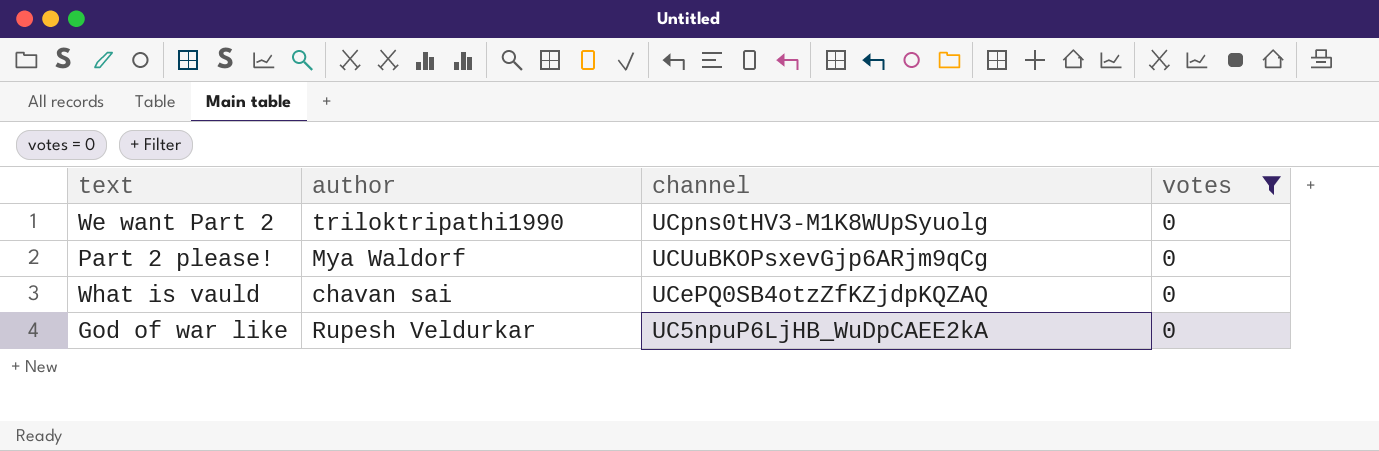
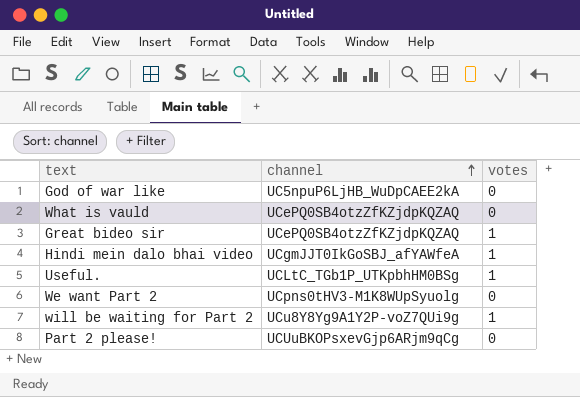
filter: votes = 0 -> none
row order: none -> channel ascending
column author | position: 2 -> none

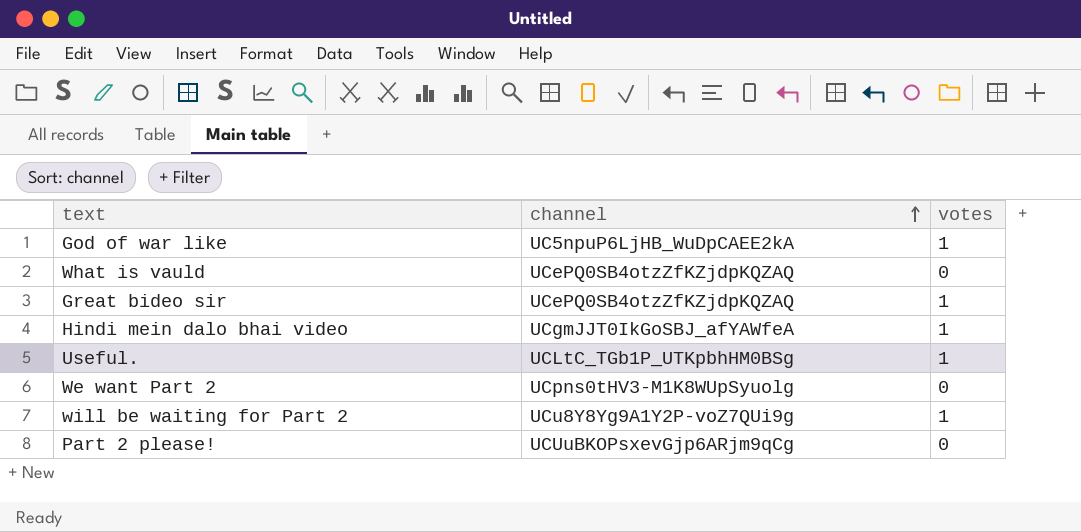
God of war like | votes: 0 -> 1

